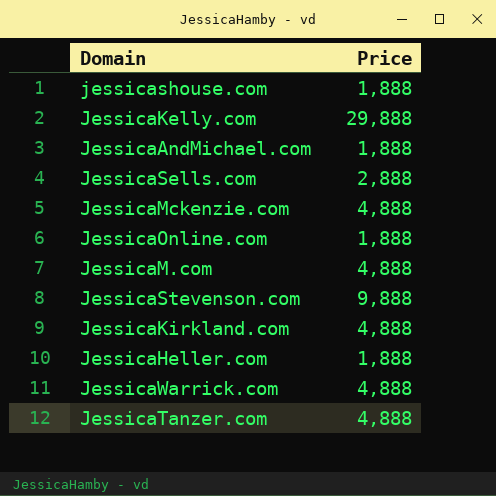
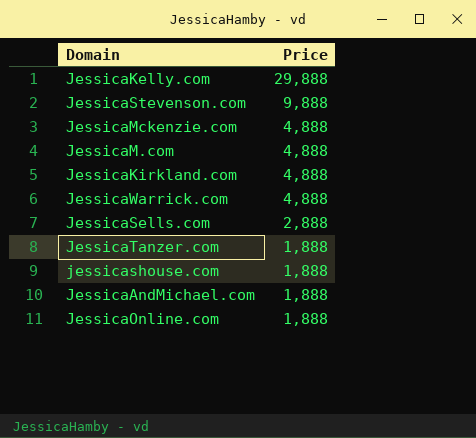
row order: none -> Price descending
row JessicaHeller.com: 1,888 -> none
JessicaTanzer.com | Price: 4,888 -> 1,888

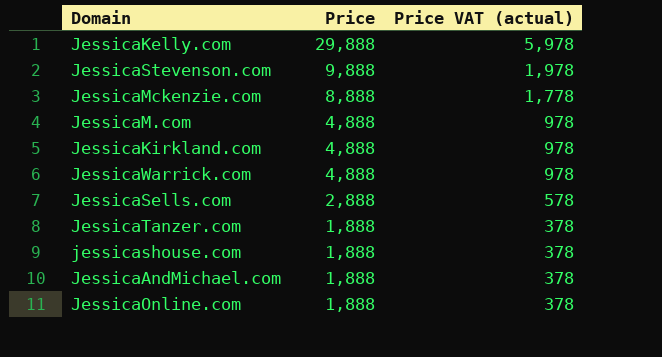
column Price VAT (actual) | formula: none -> [Price] * 0.2
JessicaMckenzie.com | Price: 4,888 -> 8,888

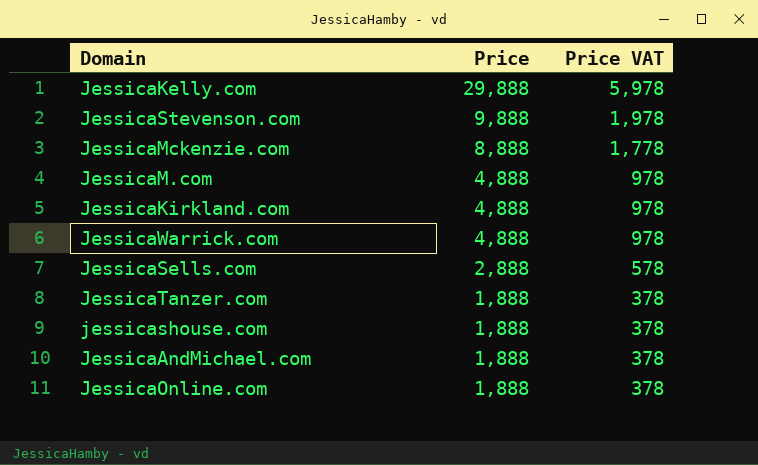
column name: Price VAT (actual) -> Price VAT

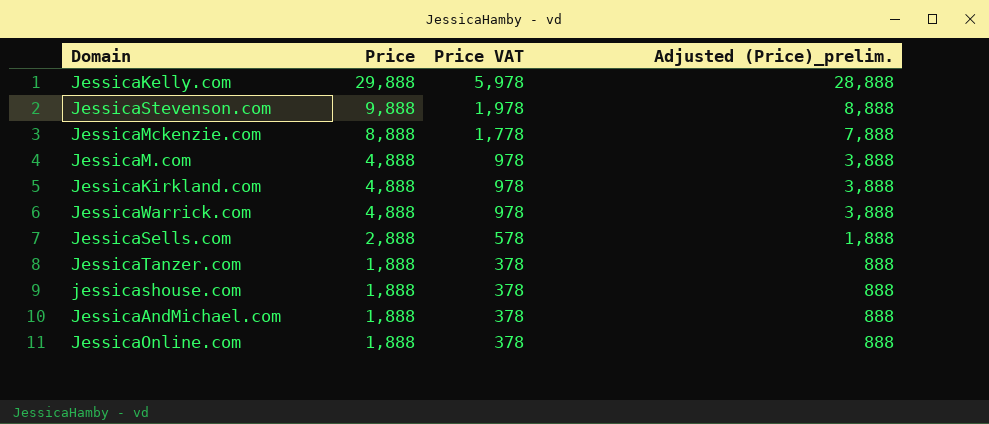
column Adjusted (Price)_prelim. | formula: none -> [Price] - 1000

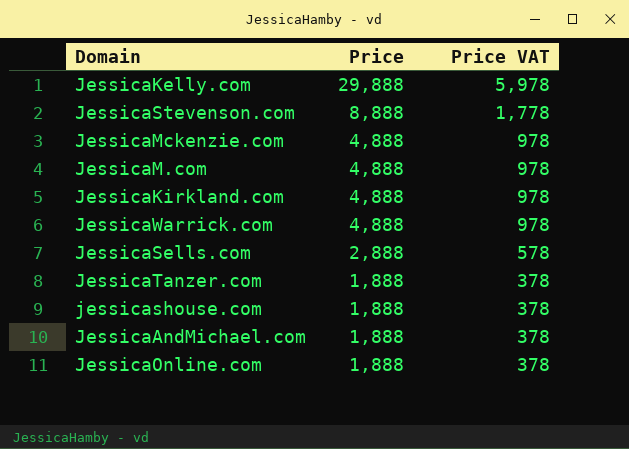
column Adjusted (Price)_prelim. | formula: [Price] - 1000 -> none
JessicaStevenson.com | Price: 9,888 -> 8,888
JessicaStevenson.com | Price VAT: 1,978 -> 1,778
JessicaMckenzie.com | Price: 8,888 -> 4,888
JessicaMckenzie.com | Price VAT: 1,778 -> 978

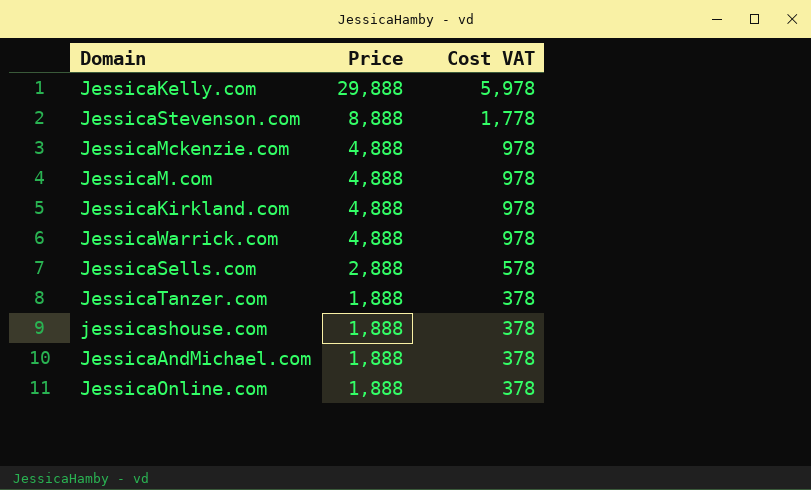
column name: Price VAT -> Cost VAT

